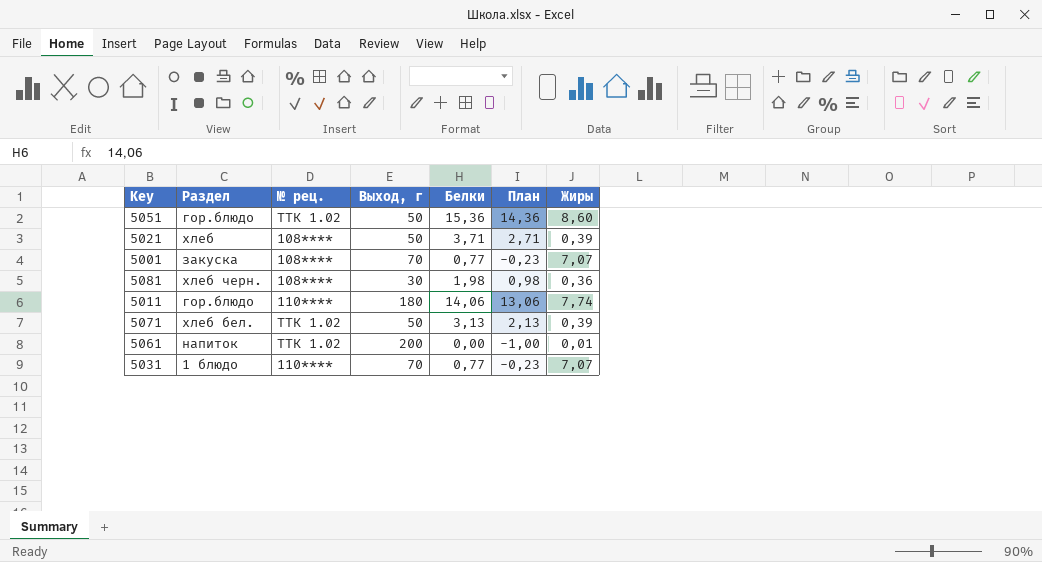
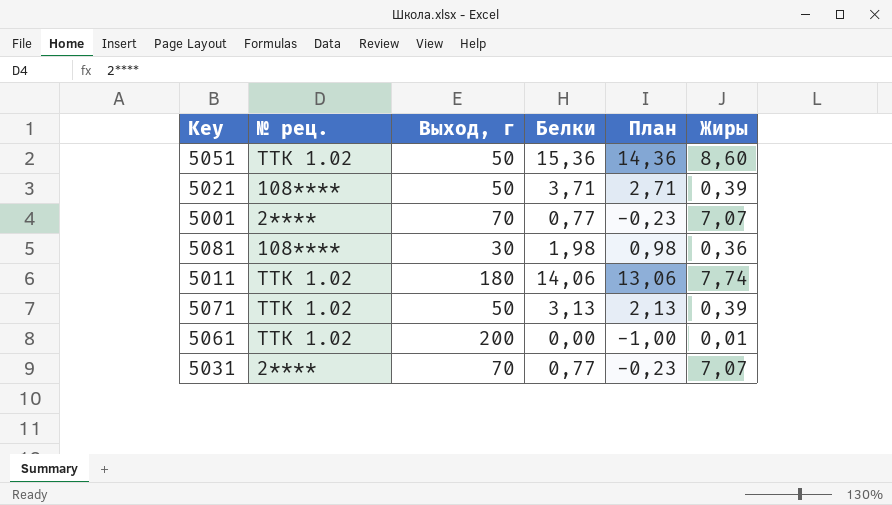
column Раздел | position: 2 -> none
5001 | № рец.: 108**** -> 2****
5011 | № рец.: 110**** -> ТТК 1.02
5031 | № рец.: 110**** -> 2****

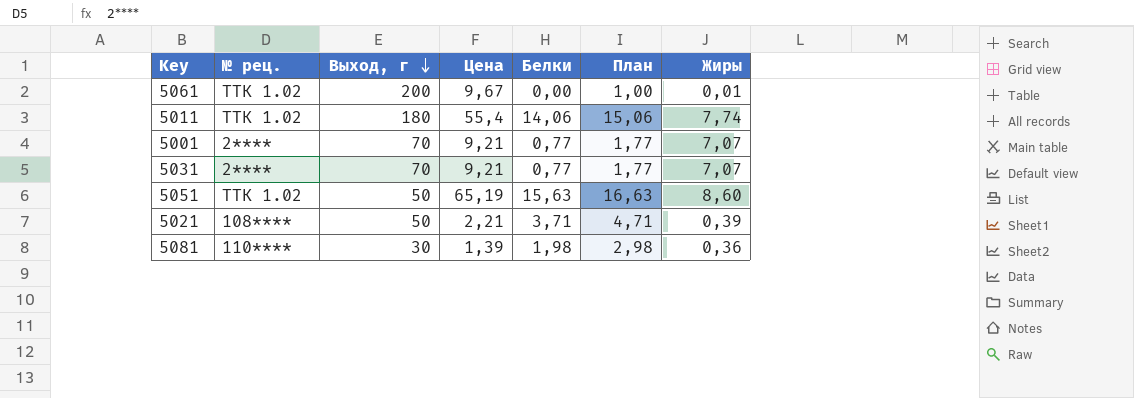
row order: none -> Выход, г descending
column Цена | position: none -> 4
column План | formula: [Белки] - 1 -> [Белки] + 1
row 5071: ТТК 1.02 | 50 | 3,13 | 2,13 | 0,39 -> none
5051 | Белки: 15,36 -> 15,63
5081 | № рец.: 108**** -> 110****

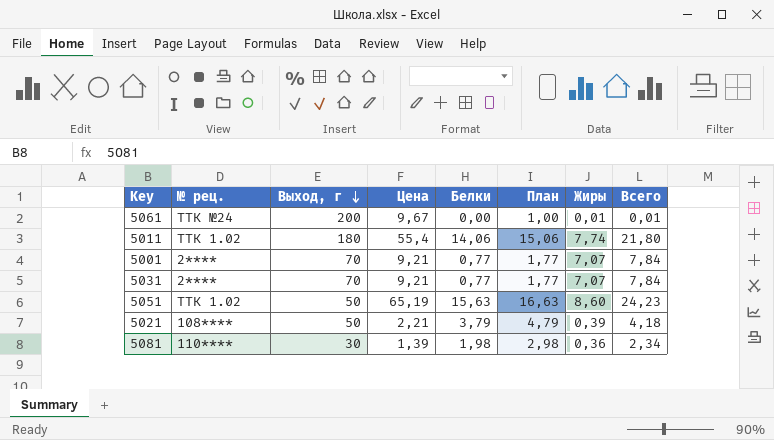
column Всего | formula: none -> [Белки] + [Жиры]
5061 | № рец.: ТТК 1.02 -> ТТК №24
5021 | Белки: 3,71 -> 3,79
5021 | План: 4,71 -> 4,79

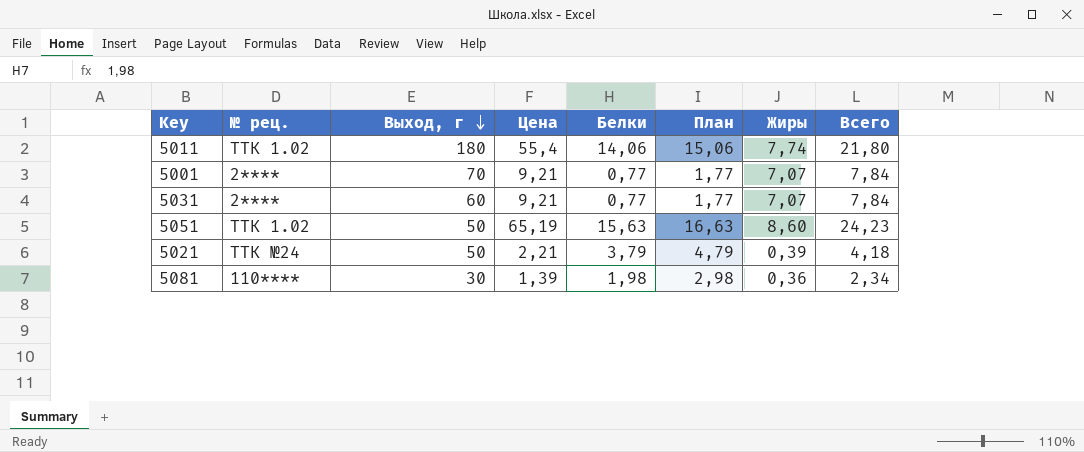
row 5061: ТТК №24 | 200 | 9,67 | 0,00 | 1,00 | 0,01 | 0,01 -> none
5031 | Выход, г: 70 -> 60
5021 | № рец.: 108**** -> ТТК №24

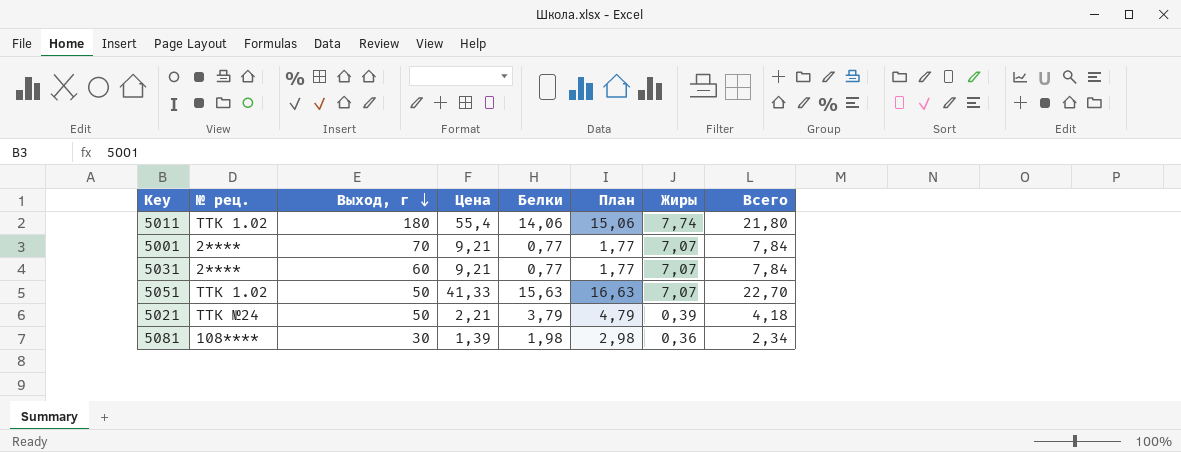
5051 | Цена: 65,19 -> 41,33
5051 | Жиры: 8,60 -> 7,07
5051 | Всего: 24,23 -> 22,70
5081 | № рец.: 110**** -> 108****

